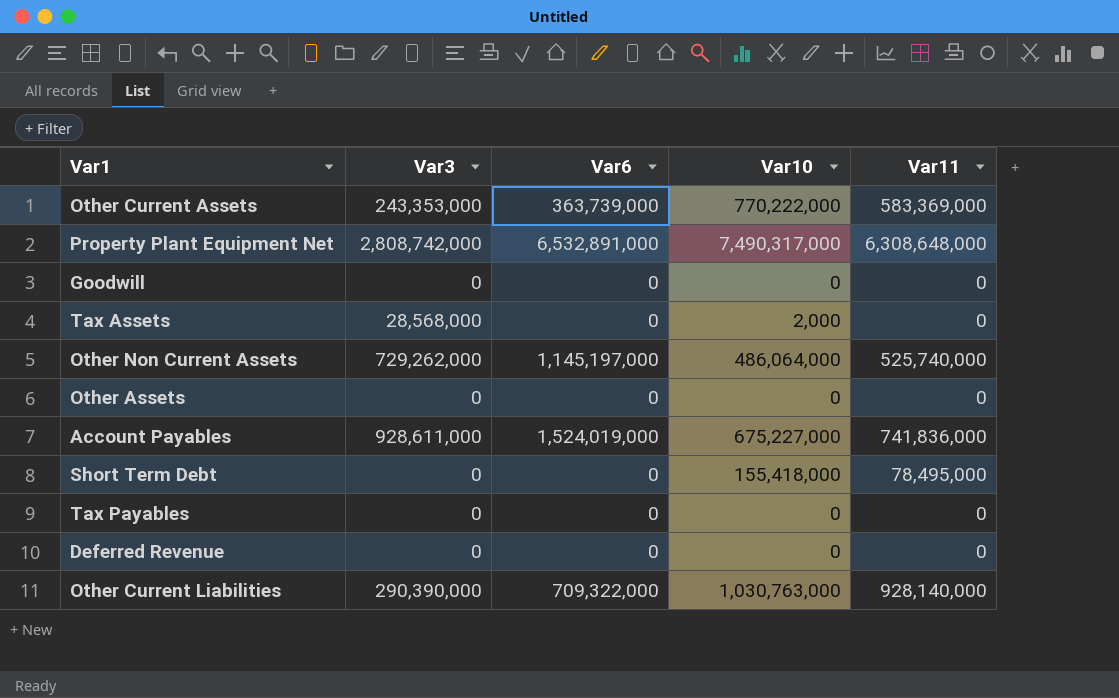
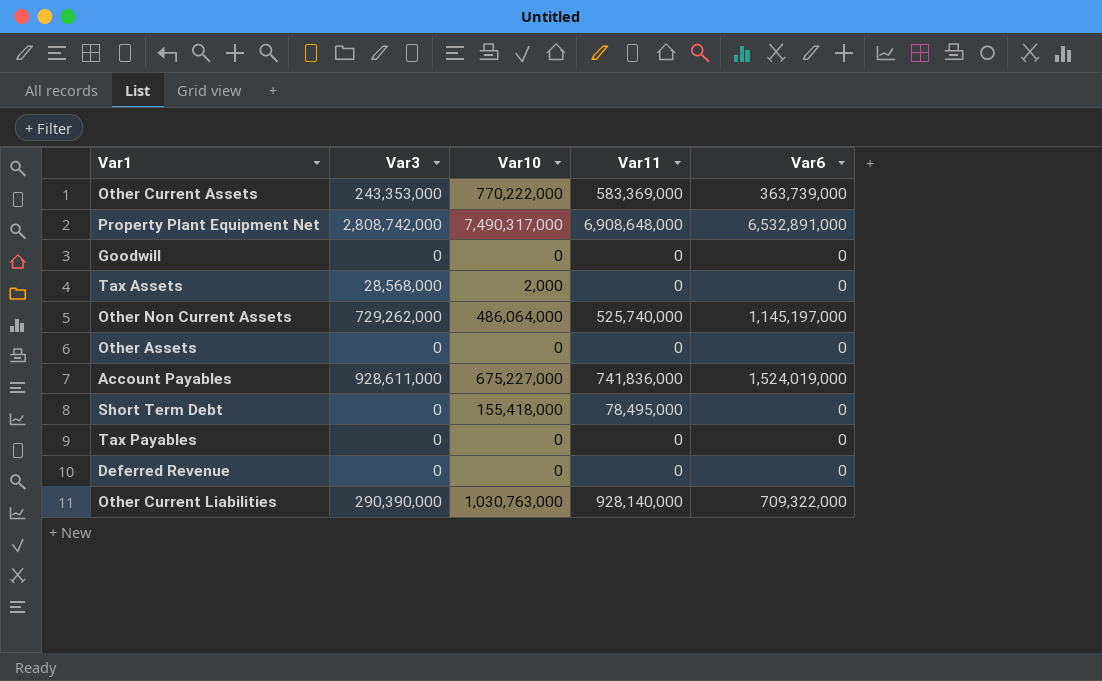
column Var6 | position: 3 -> 5
Property Plant Equipment Net | Var11: 6,308,648,000 -> 6,908,648,000

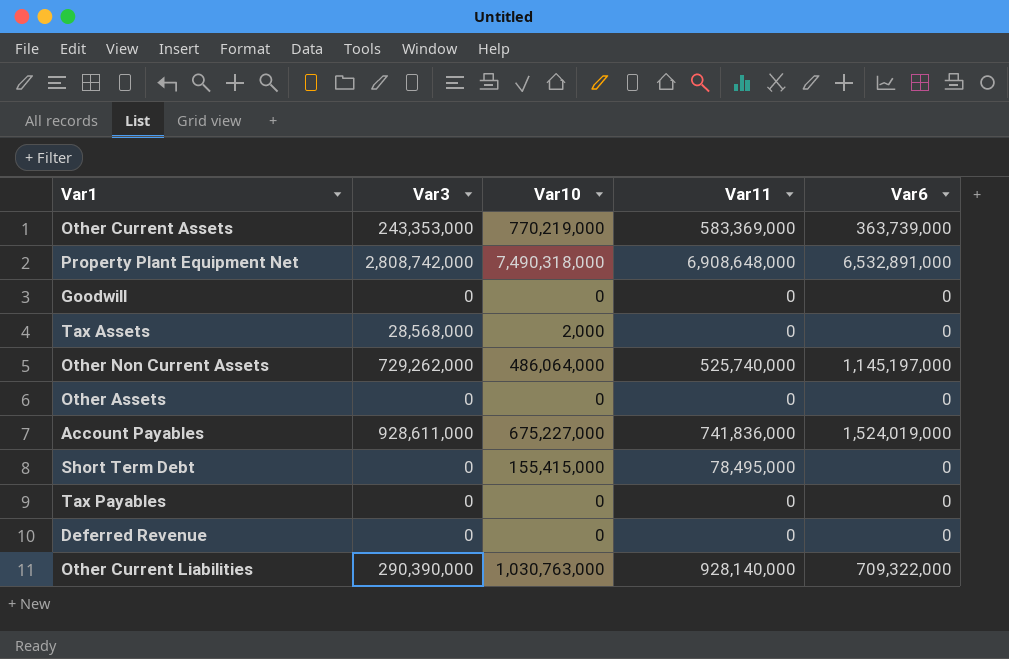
Other Current Assets | Var10: 770,222,000 -> 770,219,000
Property Plant Equipment Net | Var10: 7,490,317,000 -> 7,490,318,000
Short Term Debt | Var10: 155,418,000 -> 155,415,000

